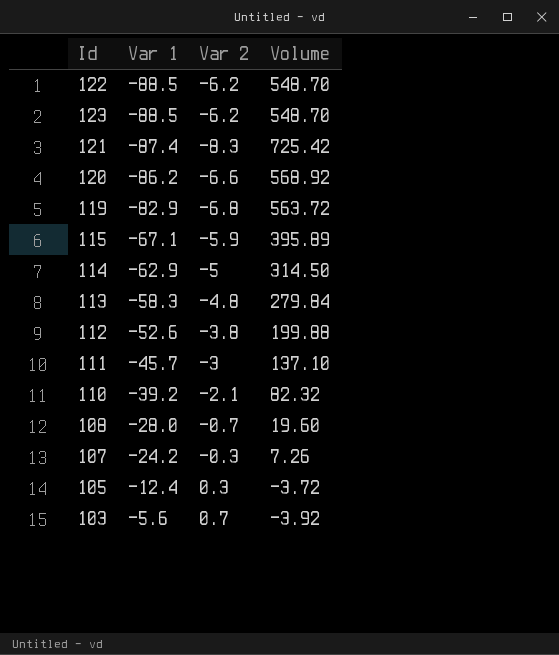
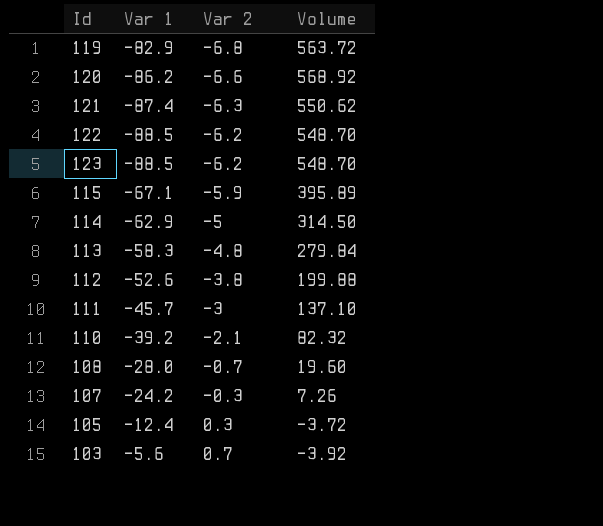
row order: Var 1 ascending -> Var 2 ascending
121 | Var 2: -8.3 -> -6.3
121 | Volume: 725.42 -> 550.62

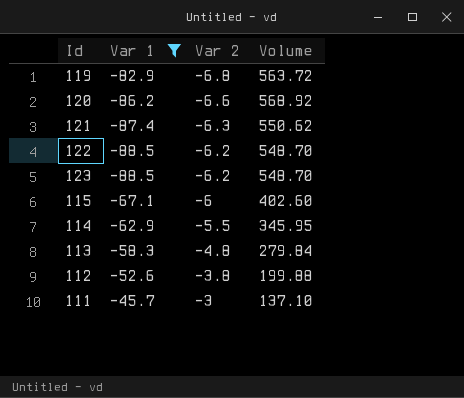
filter: none -> Var 1 <= -45.7
115 | Var 2: -5.9 -> -6
115 | Volume: 395.89 -> 402.60
114 | Var 2: -5 -> -5.5
114 | Volume: 314.50 -> 345.95

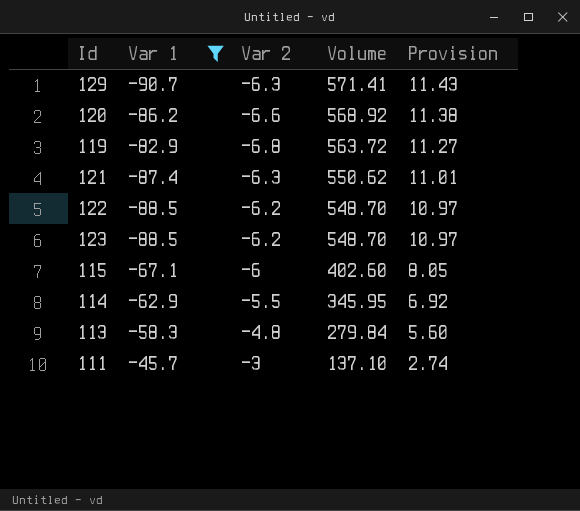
row order: Var 2 ascending -> Volume descending
column Provision | formula: none -> [Volume] * 0.02
row 112: -52.6 | -3.8 | 199.88 -> none
row 129: none -> -90.7 | -6.3 | 571.41 | 11.43

